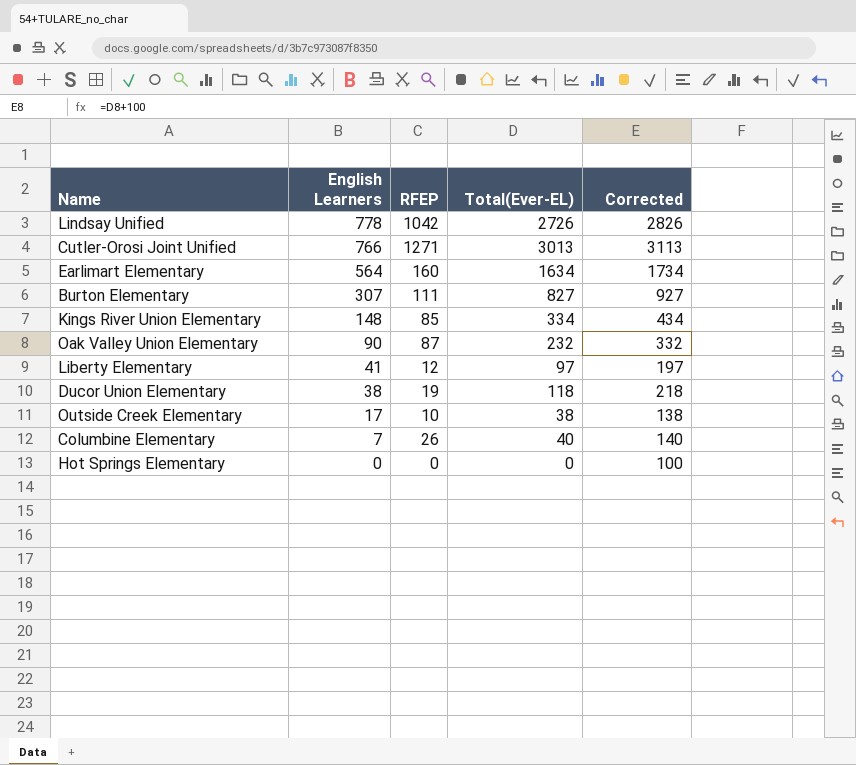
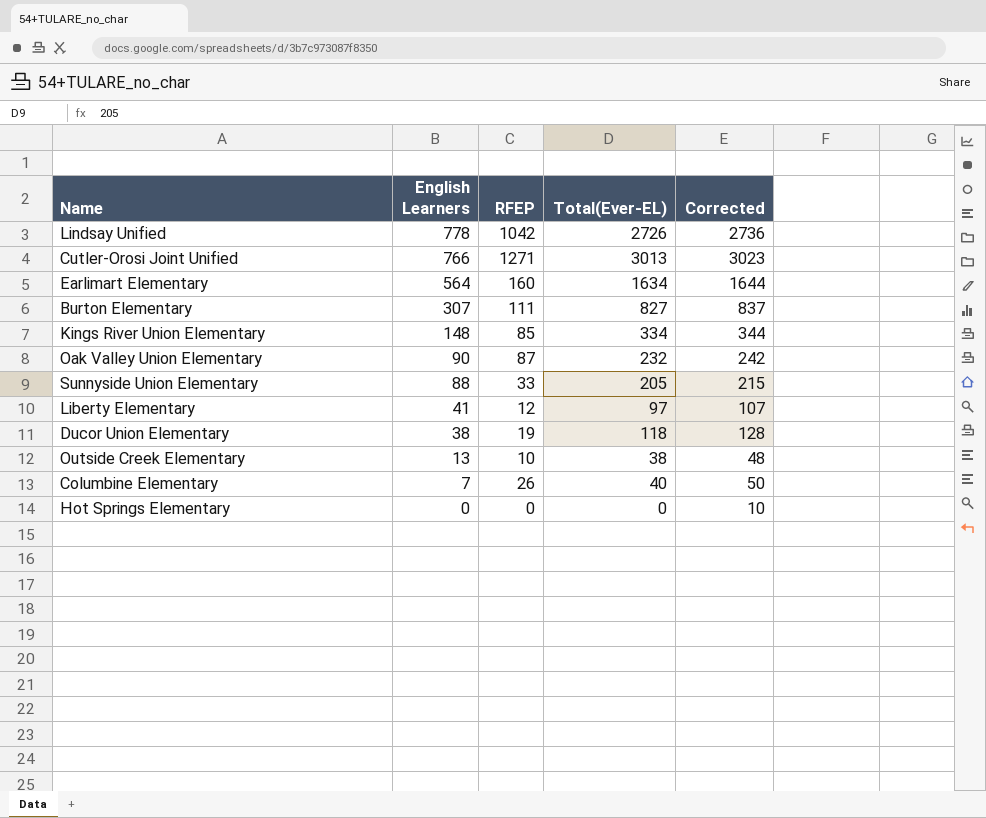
column Corrected | formula: [Total(Ever-EL)] + 100 -> [Total(Ever-EL)] + 10
row Sunnyside Union Elementary: none -> 88 | 33 | 205 | 215
Outside Creek Elementary | English Learners: 17 -> 13

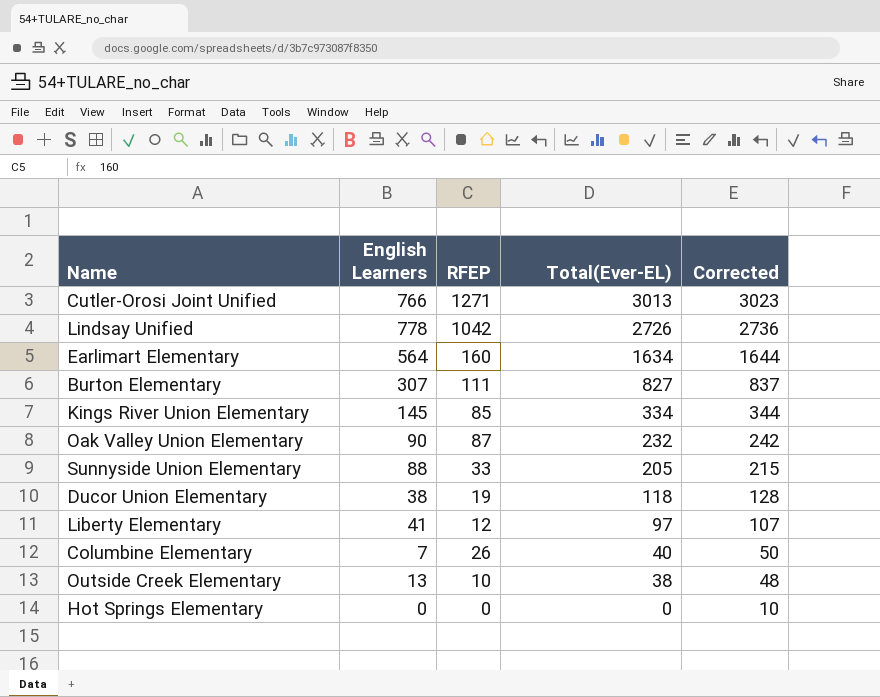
row order: English Learners descending -> Total(Ever-EL) descending
Kings River Union Elementary | English Learners: 148 -> 145

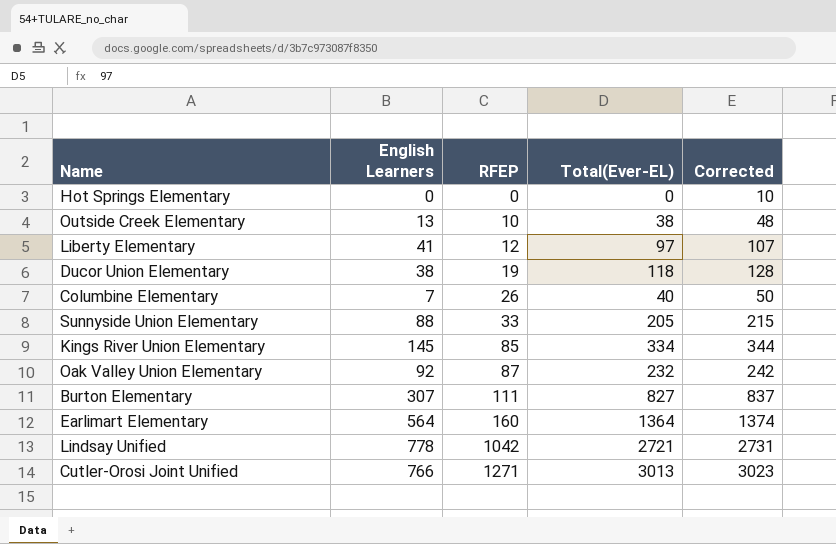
row order: Total(Ever-EL) descending -> RFEP ascending
Oak Valley Union Elementary | English Learners: 90 -> 92
Earlimart Elementary | Total(Ever-EL): 1634 -> 1364
Earlimart Elementary | Corrected: 1644 -> 1374
Lindsay Unified | Total(Ever-EL): 2726 -> 2721
Lindsay Unified | Corrected: 2736 -> 2731

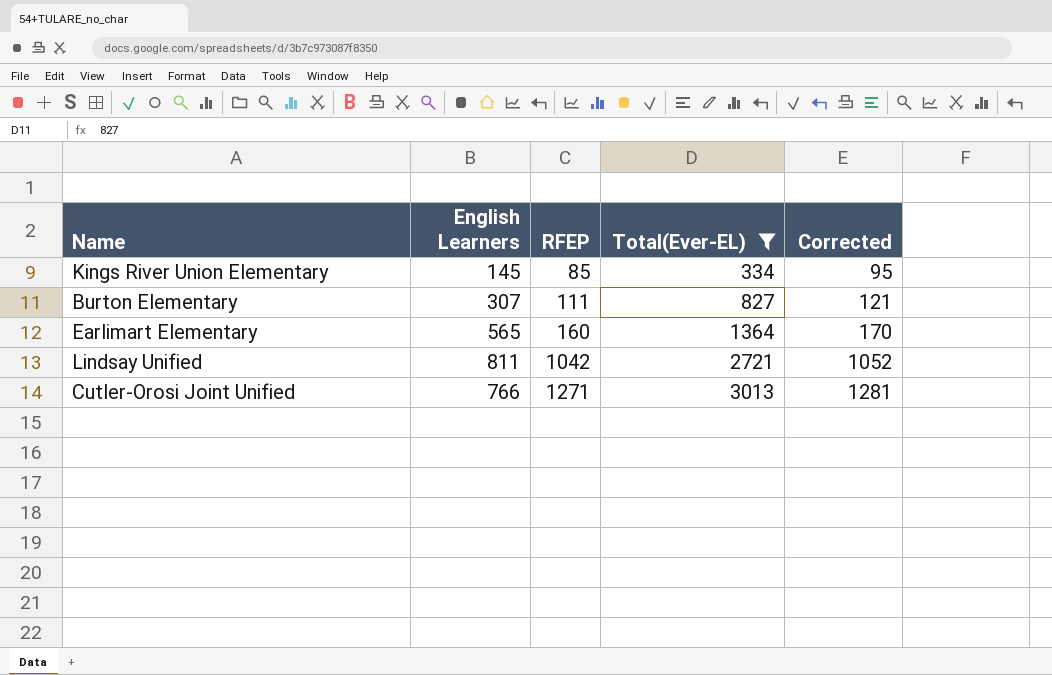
filter: none -> Total(Ever-EL) >= 334
column Corrected | formula: [Total(Ever-EL)] + 10 -> [RFEP] + 10
Earlimart Elementary | English Learners: 564 -> 565
Lindsay Unified | English Learners: 778 -> 811

